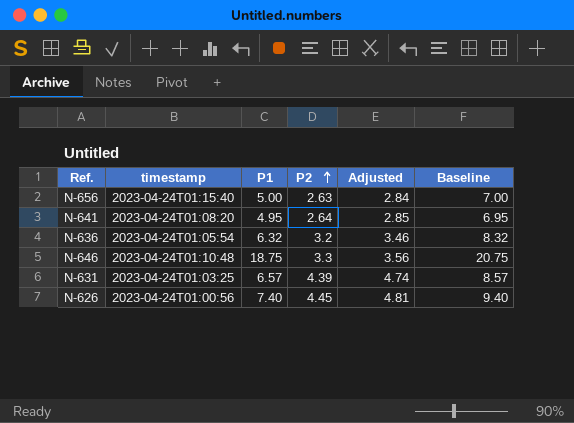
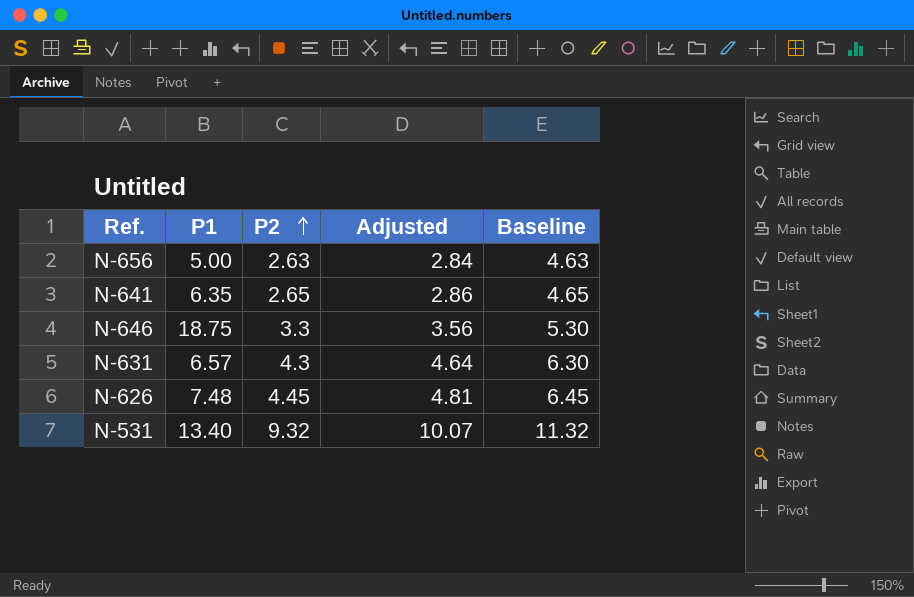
column timestamp | position: 2 -> none
column Baseline | formula: [P1] + 2 -> [P2] + 2
row N-636: 2023-04-24T01:05:54 | 6.32 | 3.2 | 3.46 | 8.32 -> none
N-641 | P1: 4.95 -> 6.35
N-641 | P2: 2.64 -> 2.65
N-641 | Adjusted: 2.85 -> 2.86
N-631 | P2: 4.39 -> 4.3
N-631 | Adjusted: 4.74 -> 4.64
N-626 | P1: 7.40 -> 7.48
row N-531: none -> 13.40 | 9.32 | 10.07 | 11.32

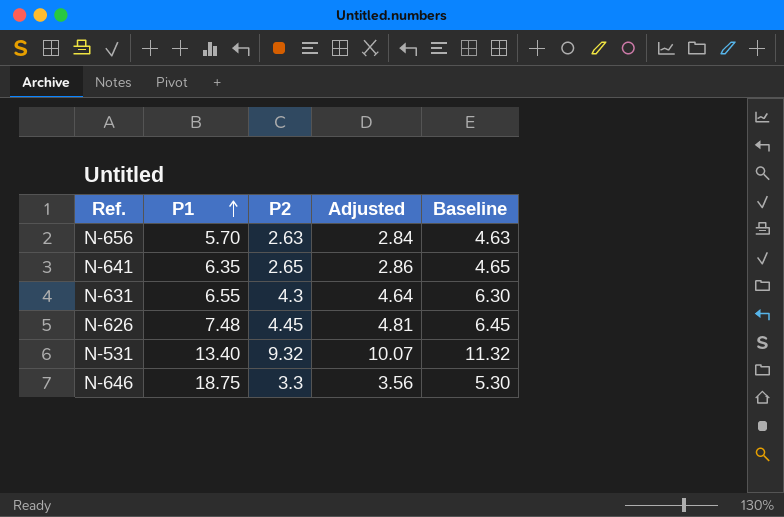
row order: P2 ascending -> P1 ascending
N-656 | P1: 5.00 -> 5.70
N-631 | P1: 6.57 -> 6.55

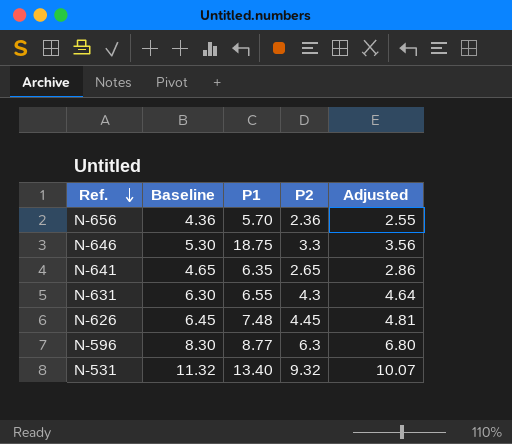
row order: P1 ascending -> Ref. descending
column Baseline | position: 5 -> 2
N-656 | Baseline: 4.63 -> 4.36
N-656 | P2: 2.63 -> 2.36
N-656 | Adjusted: 2.84 -> 2.55
row N-596: none -> 8.30 | 8.77 | 6.3 | 6.80

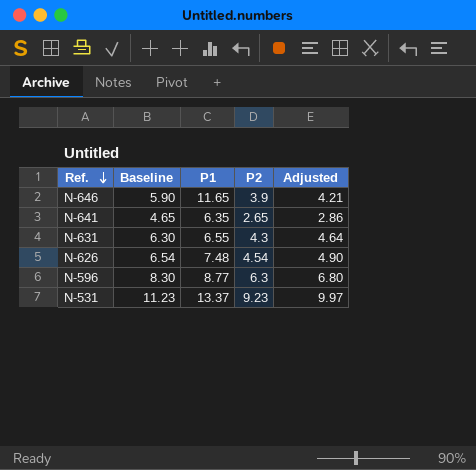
row N-656: 4.36 | 5.70 | 2.36 | 2.55 -> none
N-646 | Baseline: 5.30 -> 5.90
N-646 | P1: 18.75 -> 11.65
N-646 | P2: 3.3 -> 3.9
N-646 | Adjusted: 3.56 -> 4.21
N-626 | Baseline: 6.45 -> 6.54
N-626 | P2: 4.45 -> 4.54
N-626 | Adjusted: 4.81 -> 4.90
N-531 | Baseline: 11.32 -> 11.23
N-531 | P1: 13.40 -> 13.37
N-531 | P2: 9.32 -> 9.23
N-531 | Adjusted: 10.07 -> 9.97

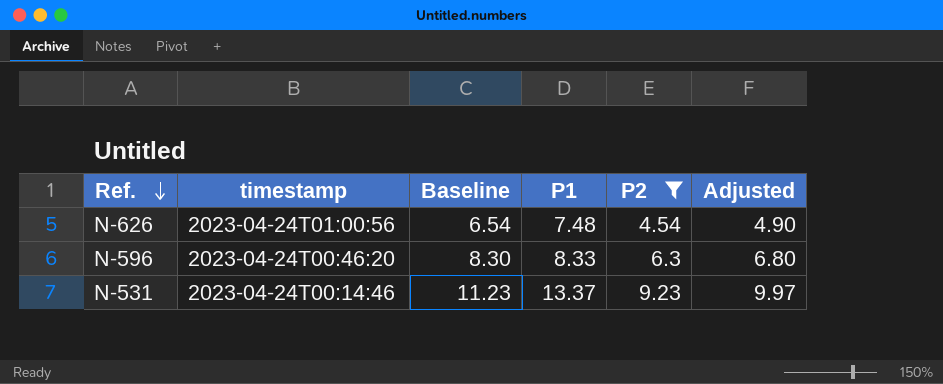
filter: none -> P2 >= 4.54
column timestamp | position: none -> 2
N-596 | P1: 8.77 -> 8.33

